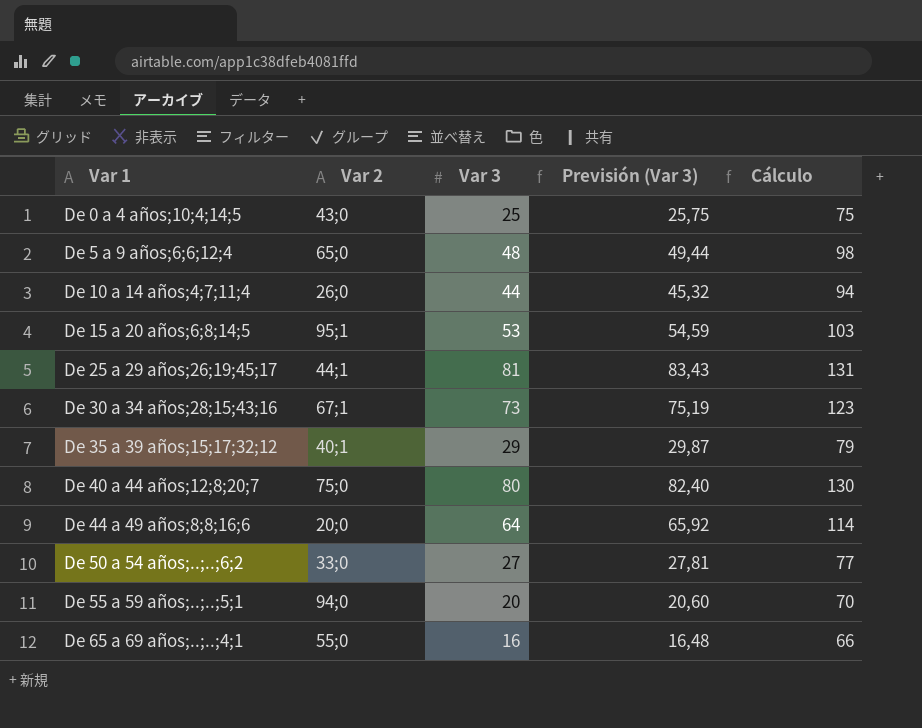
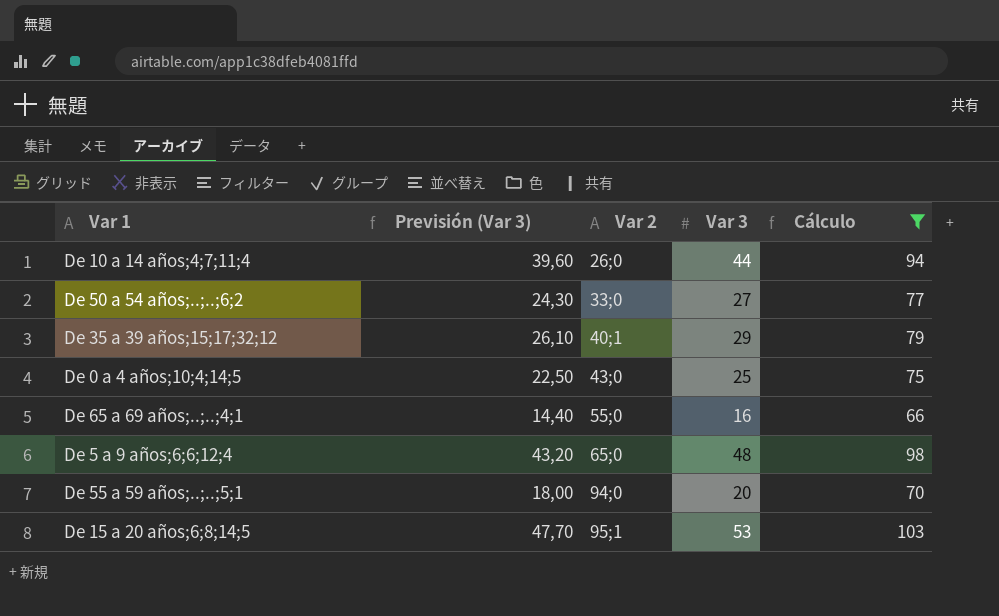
filter: none -> Cálculo <= 103
row order: Var 1 ascending -> Var 2 ascending
column Previsión (Var 3) | formula: [Var 3] * 1,03 -> [Var 3] * 0,9
column Previsión (Var 3) | position: 4 -> 2

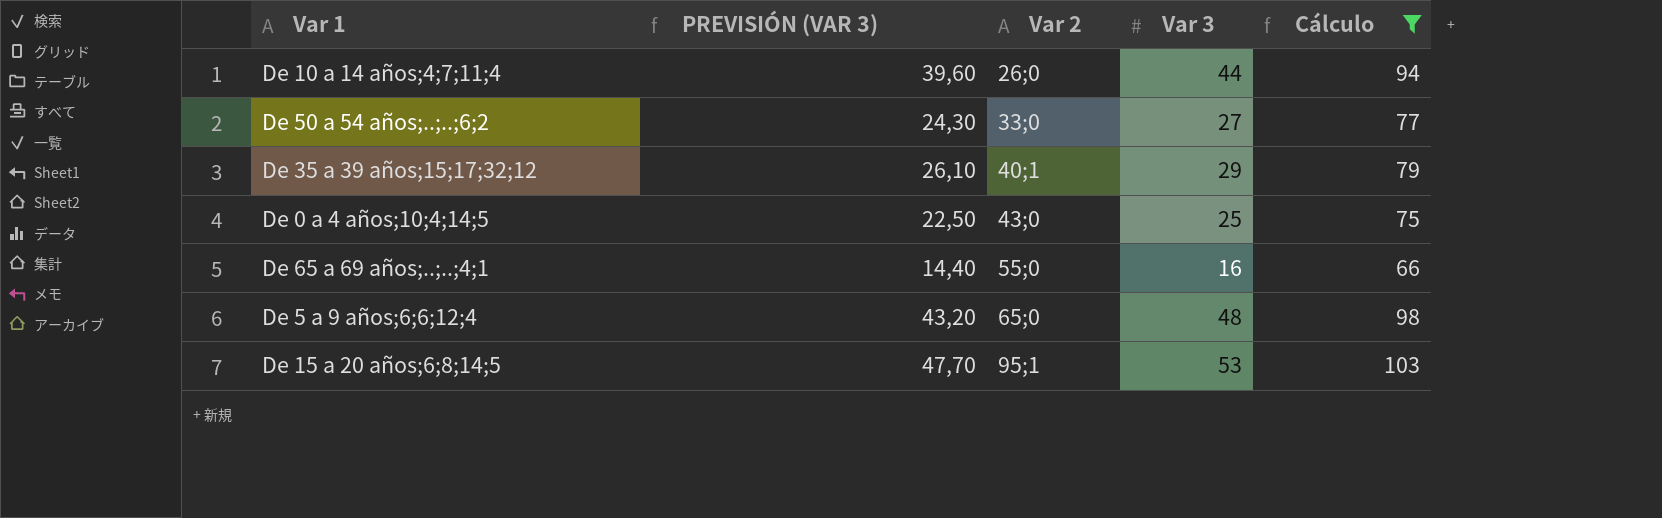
column name: Previsión (Var 3) -> PREVISIÓN (VAR 3)
row De 55 a 59 años;..;..;5;1: 18,00 | 94;0 | 20 | 70 -> none

